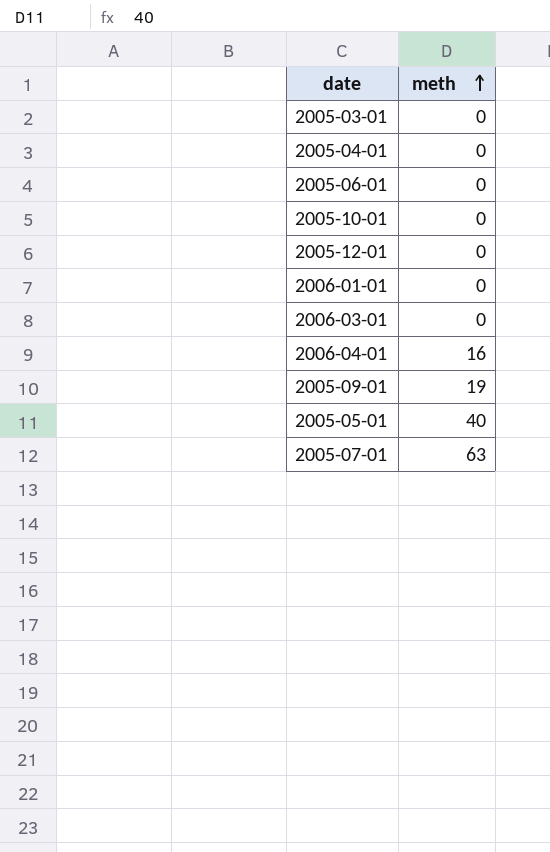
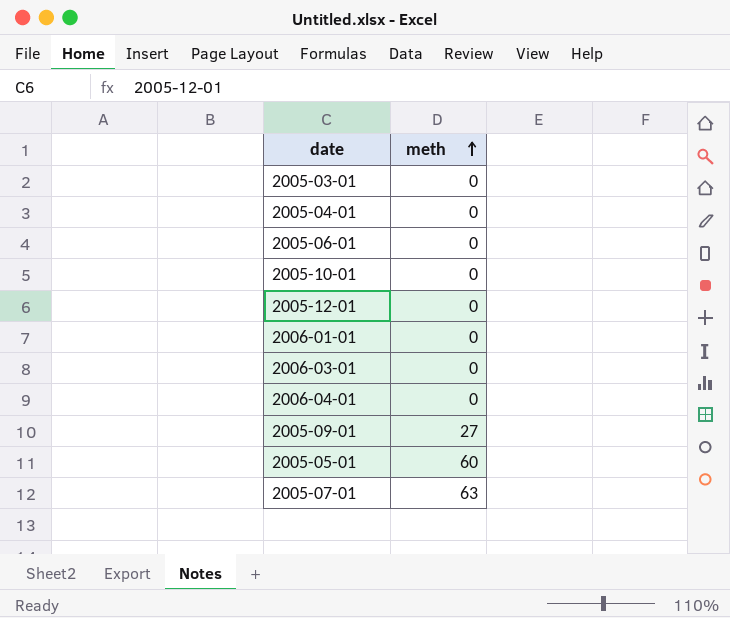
2006-04-01 | meth: 16 -> 0
2005-09-01 | meth: 19 -> 27
2005-05-01 | meth: 40 -> 60

